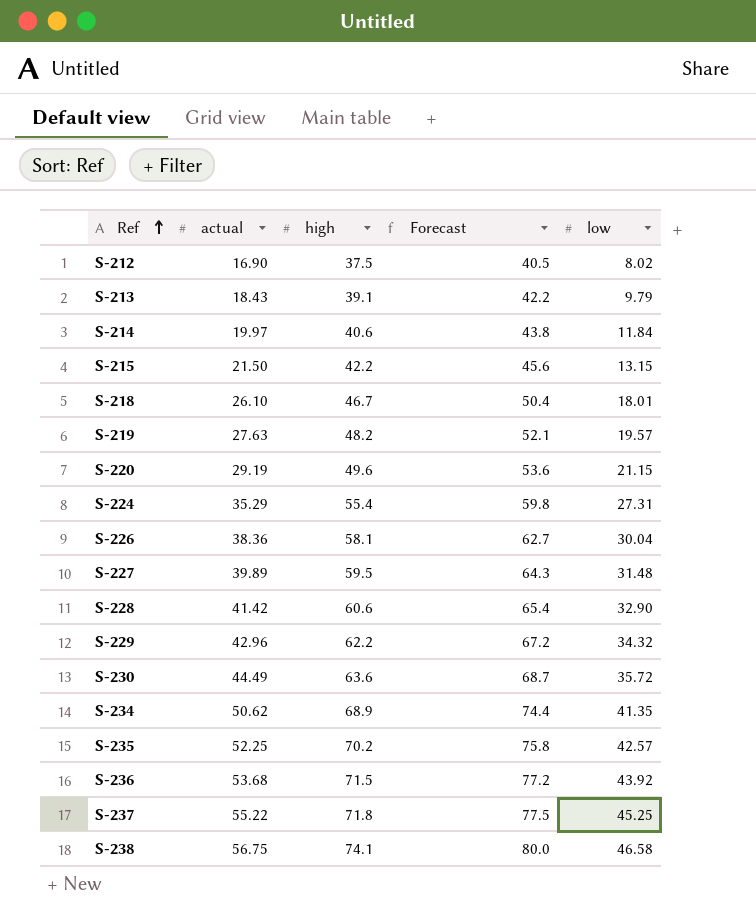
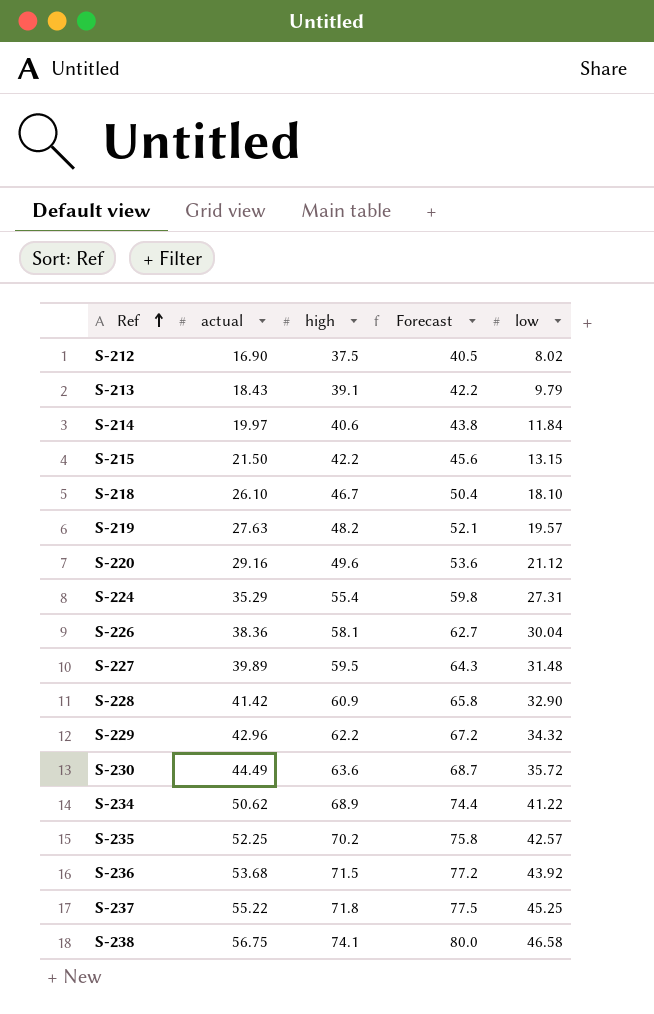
S-218 | low: 18.01 -> 18.10
S-220 | actual: 29.19 -> 29.16
S-220 | low: 21.15 -> 21.12
S-228 | high: 60.6 -> 60.9
S-228 | Forecast: 65.4 -> 65.8
S-234 | low: 41.35 -> 41.22

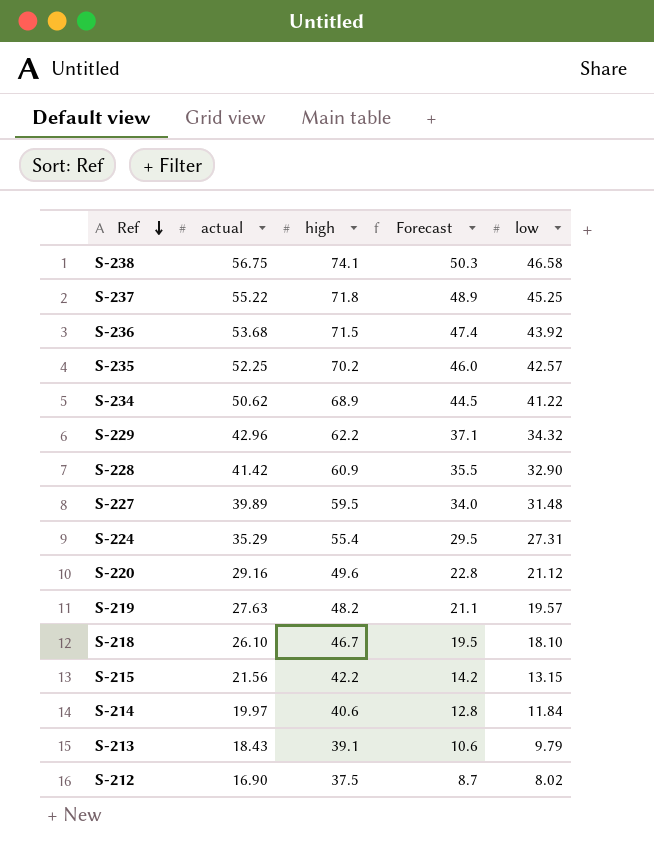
row order: Ref ascending -> Ref descending
column Forecast | formula: [high] * 1.08 -> [low] * 1.08
row S-226: 38.36 | 58.1 | 62.7 | 30.04 -> none
row S-230: 44.49 | 63.6 | 68.7 | 35.72 -> none
S-215 | actual: 21.50 -> 21.56

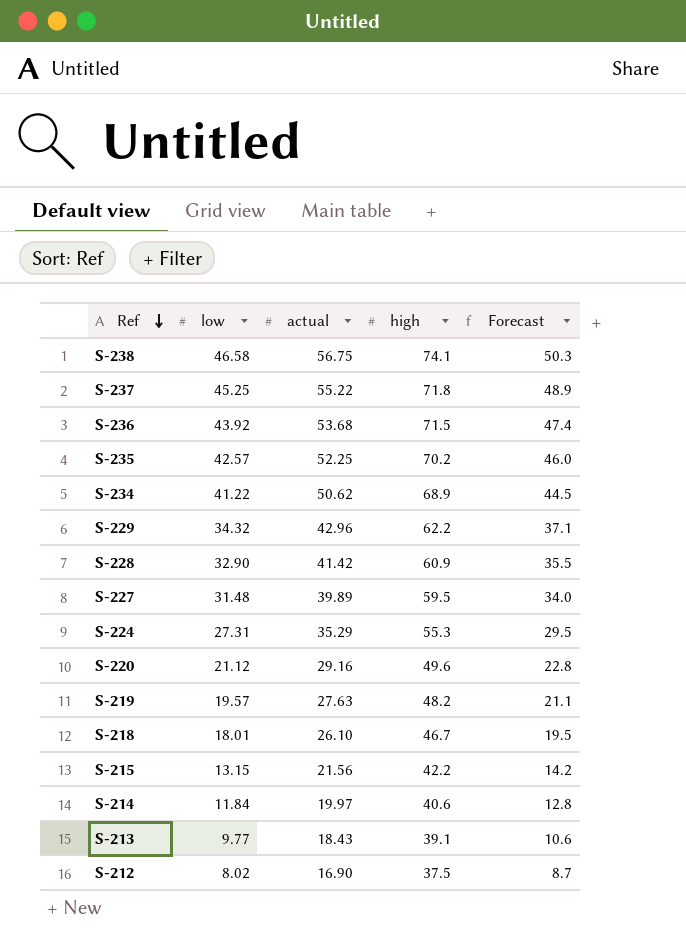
column low | position: 5 -> 2
S-224 | high: 55.4 -> 55.3
S-218 | low: 18.10 -> 18.01
S-213 | low: 9.79 -> 9.77

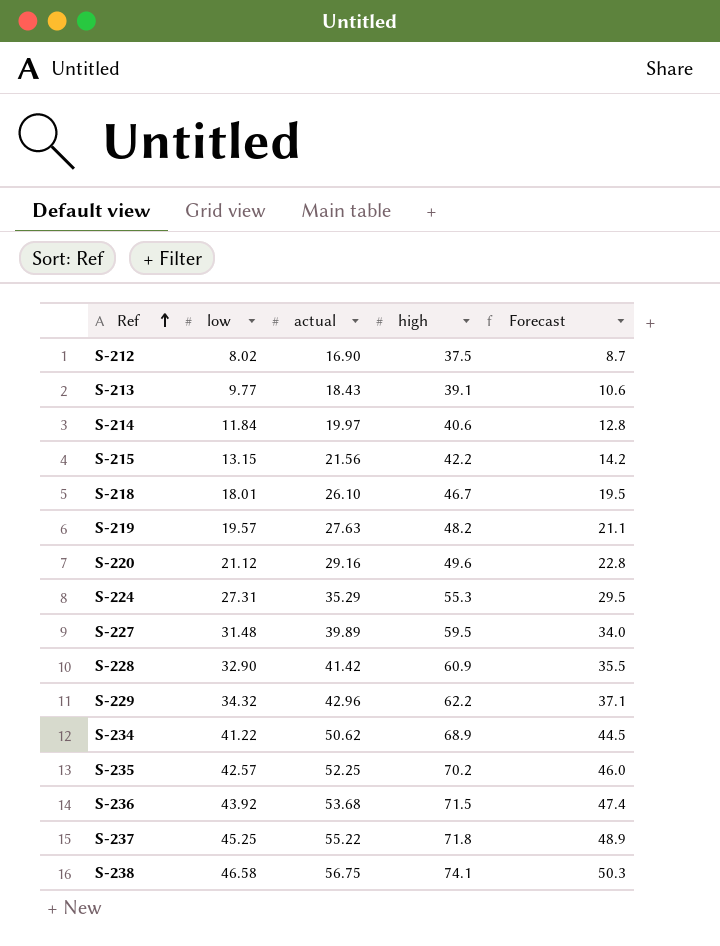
row order: Ref descending -> Ref ascending

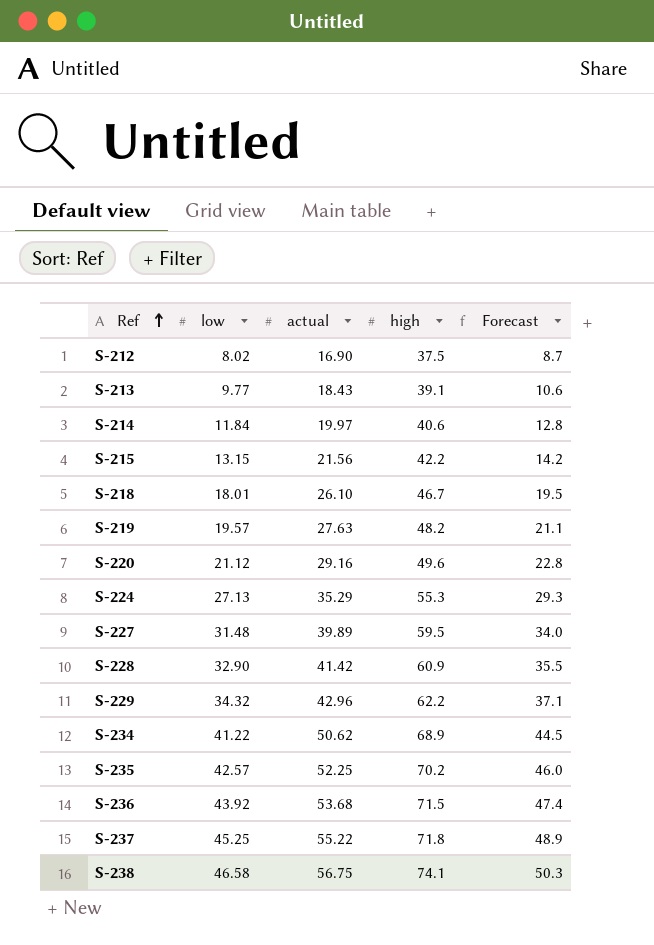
S-224 | low: 27.31 -> 27.13
S-224 | Forecast: 29.5 -> 29.3

